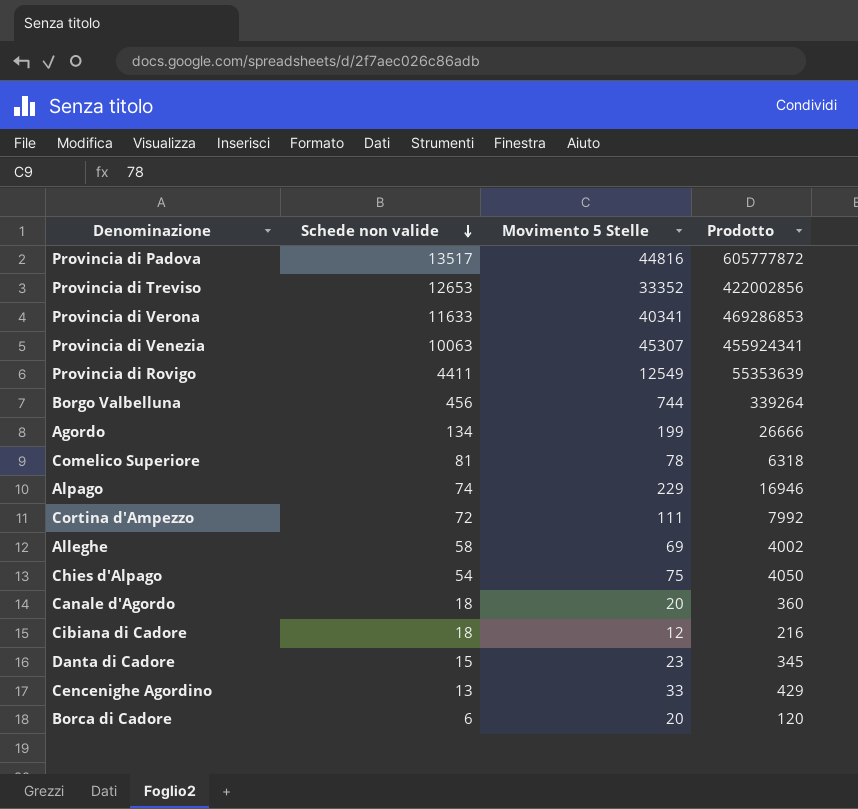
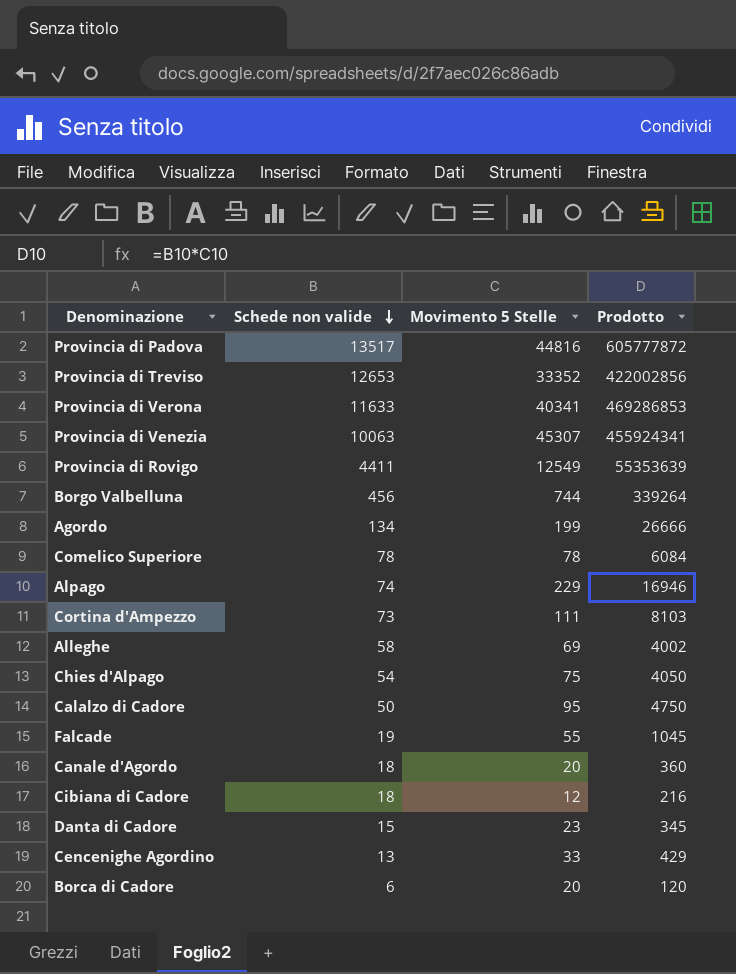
Comelico Superiore | Schede non valide: 81 -> 78
Comelico Superiore | Prodotto: 6318 -> 6084
Cortina d'Ampezzo | Schede non valide: 72 -> 73
Cortina d'Ampezzo | Prodotto: 7992 -> 8103
row Calalzo di Cadore: none -> 50 | 95 | 4750
row Falcade: none -> 19 | 55 | 1045

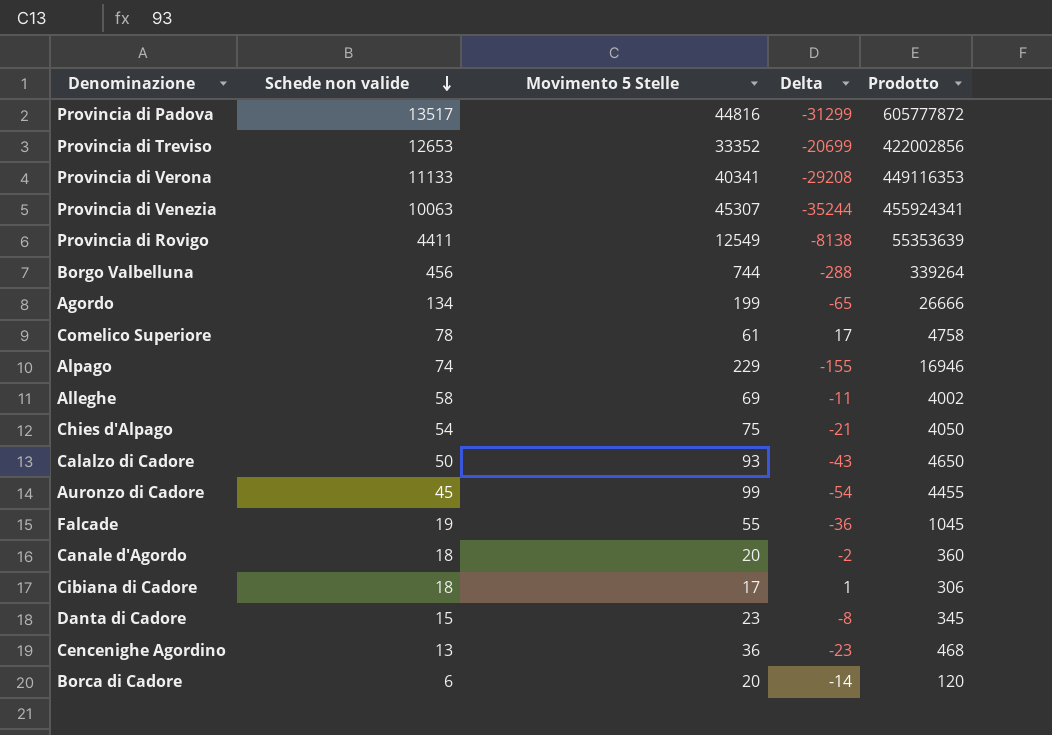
column Delta | formula: none -> [Schede non valide] - [Movimento 5 Stelle]
row Cortina d'Ampezzo: 73 | 111 | 8103 -> none
Provincia di Verona | Schede non valide: 11633 -> 11133
Provincia di Verona | Prodotto: 469286853 -> 449116353
Comelico Superiore | Movimento 5 Stelle: 78 -> 61
Comelico Superiore | Prodotto: 6084 -> 4758
Calalzo di Cadore | Movimento 5 Stelle: 95 -> 93
Calalzo di Cadore | Prodotto: 4750 -> 4650
row Auronzo di Cadore: none -> 45 | 99 | -54 | 4455
Cibiana di Cadore | Movimento 5 Stelle: 12 -> 17
Cibiana di Cadore | Prodotto: 216 -> 306
Cencenighe Agordino | Movimento 5 Stelle: 33 -> 36
Cencenighe Agordino | Prodotto: 429 -> 468

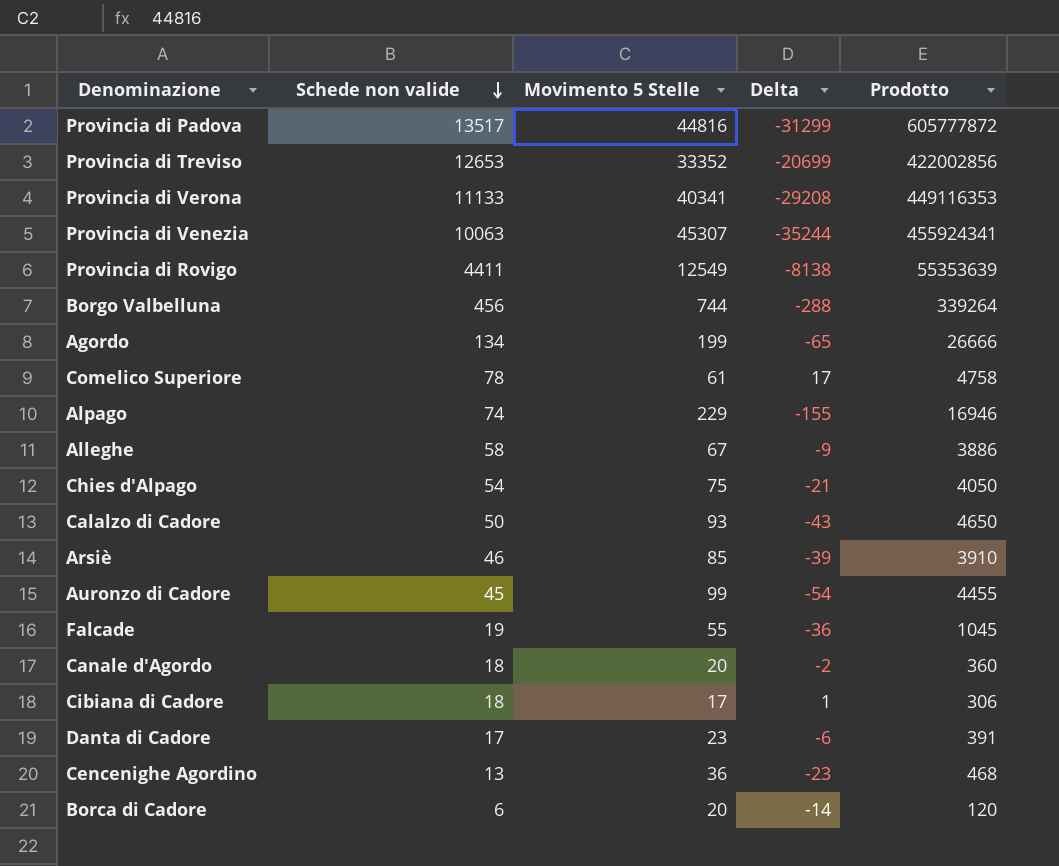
Alleghe | Movimento 5 Stelle: 69 -> 67
Alleghe | Delta: -11 -> -9
Alleghe | Prodotto: 4002 -> 3886
row Arsiè: none -> 46 | 85 | -39 | 3910
Danta di Cadore | Schede non valide: 15 -> 17
Danta di Cadore | Delta: -8 -> -6
Danta di Cadore | Prodotto: 345 -> 391

